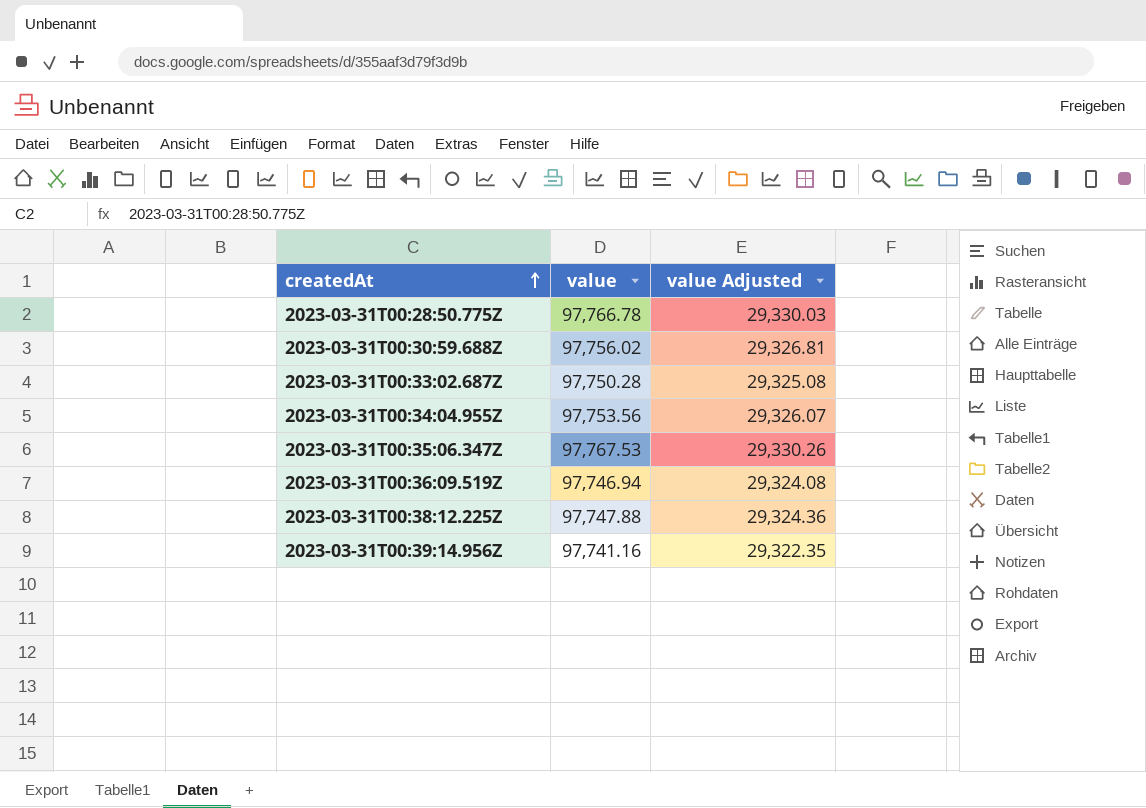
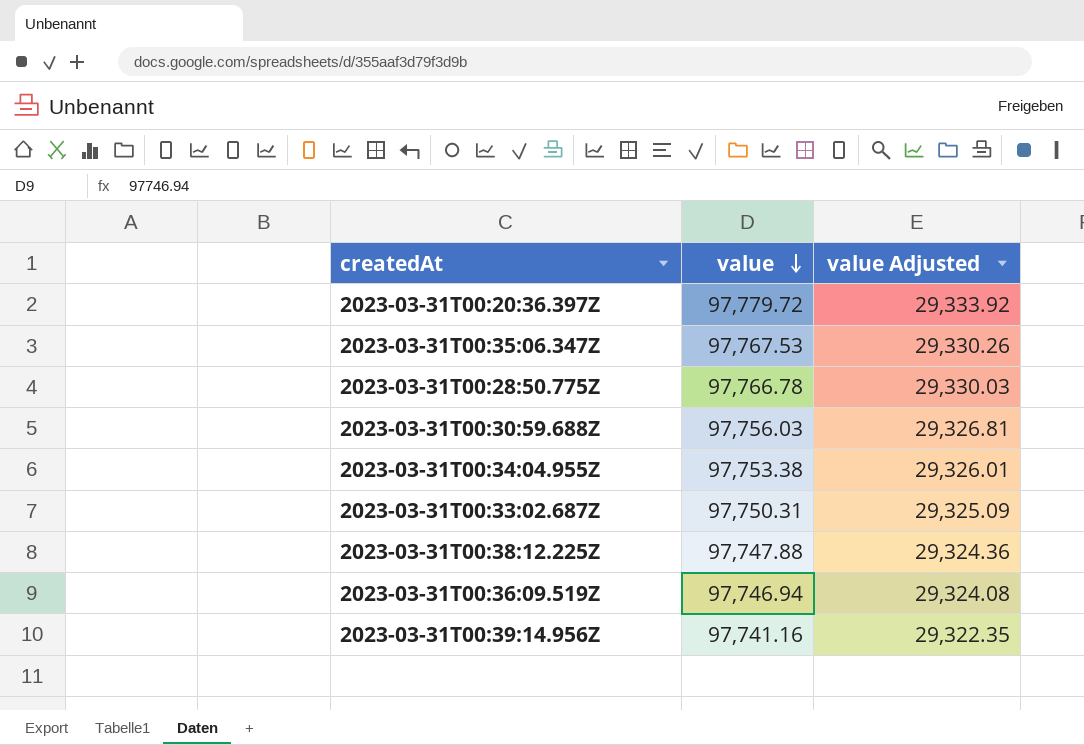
row order: createdAt ascending -> value descending
row 2023-03-31T00:20:36.397Z: none -> 97,779.72 | 29,333.92
2023-03-31T00:30:59.688Z | value: 97,756.02 -> 97,756.03
2023-03-31T00:34:04.955Z | value: 97,753.56 -> 97,753.38
2023-03-31T00:34:04.955Z | value Adjusted: 29,326.07 -> 29,326.01
2023-03-31T00:33:02.687Z | value: 97,750.28 -> 97,750.31
2023-03-31T00:33:02.687Z | value Adjusted: 29,325.08 -> 29,325.09

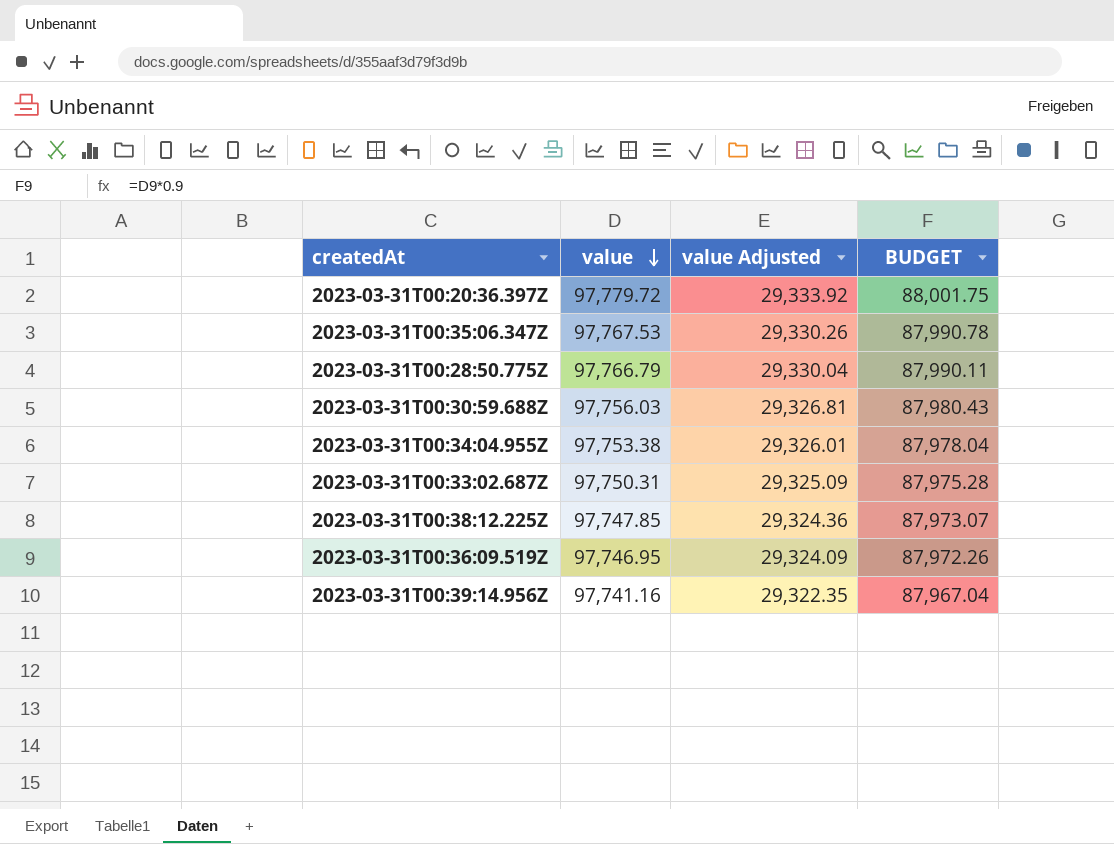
column BUDGET | formula: none -> [value] * 0.9
2023-03-31T00:28:50.775Z | value: 97,766.78 -> 97,766.79
2023-03-31T00:28:50.775Z | value Adjusted: 29,330.03 -> 29,330.04
2023-03-31T00:38:12.225Z | value: 97,747.88 -> 97,747.85
2023-03-31T00:36:09.519Z | value: 97,746.94 -> 97,746.95
2023-03-31T00:36:09.519Z | value Adjusted: 29,324.08 -> 29,324.09

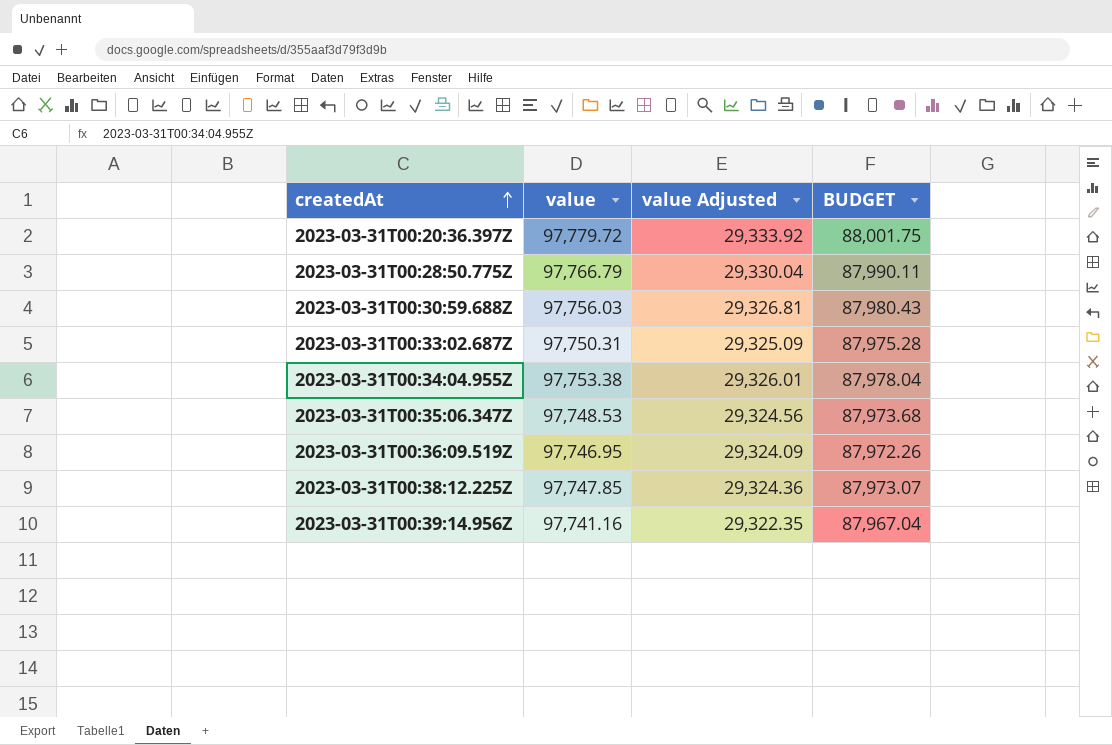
row order: value descending -> createdAt ascending
2023-03-31T00:35:06.347Z | value: 97,767.53 -> 97,748.53
2023-03-31T00:35:06.347Z | value Adjusted: 29,330.26 -> 29,324.56
2023-03-31T00:35:06.347Z | BUDGET: 87,990.78 -> 87,973.68

